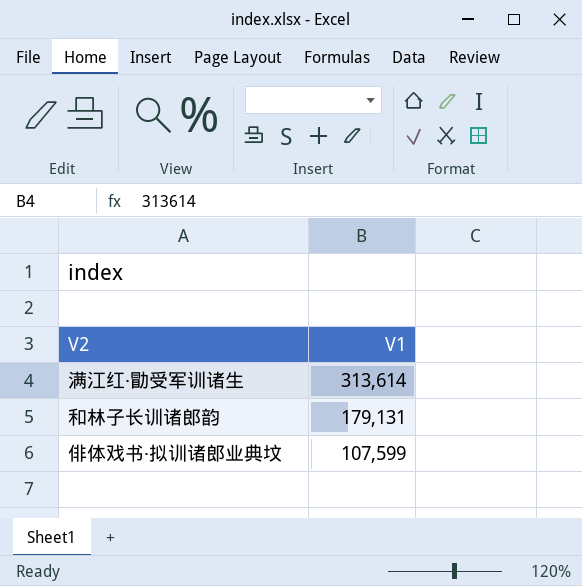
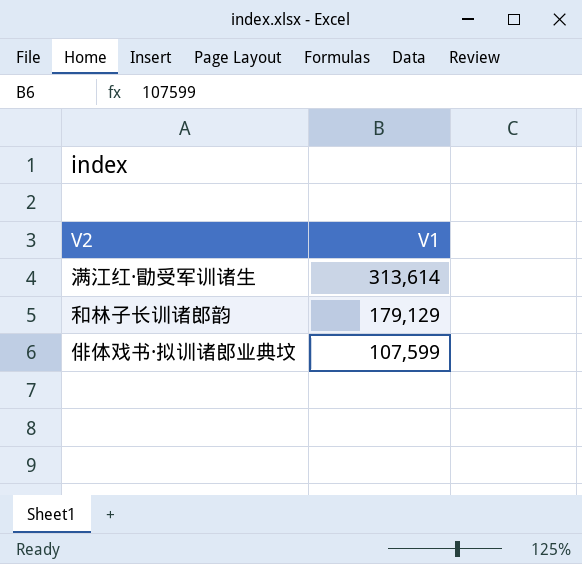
和林子长训诸郎韵 | V1: 179,131 -> 179,129

